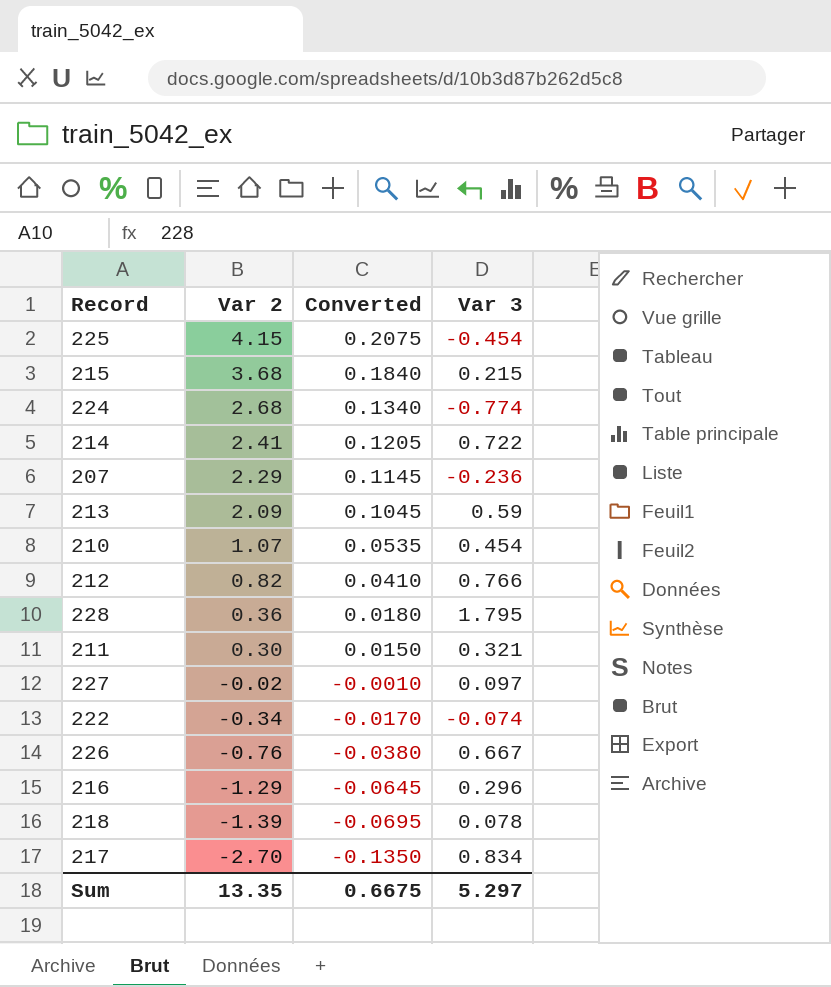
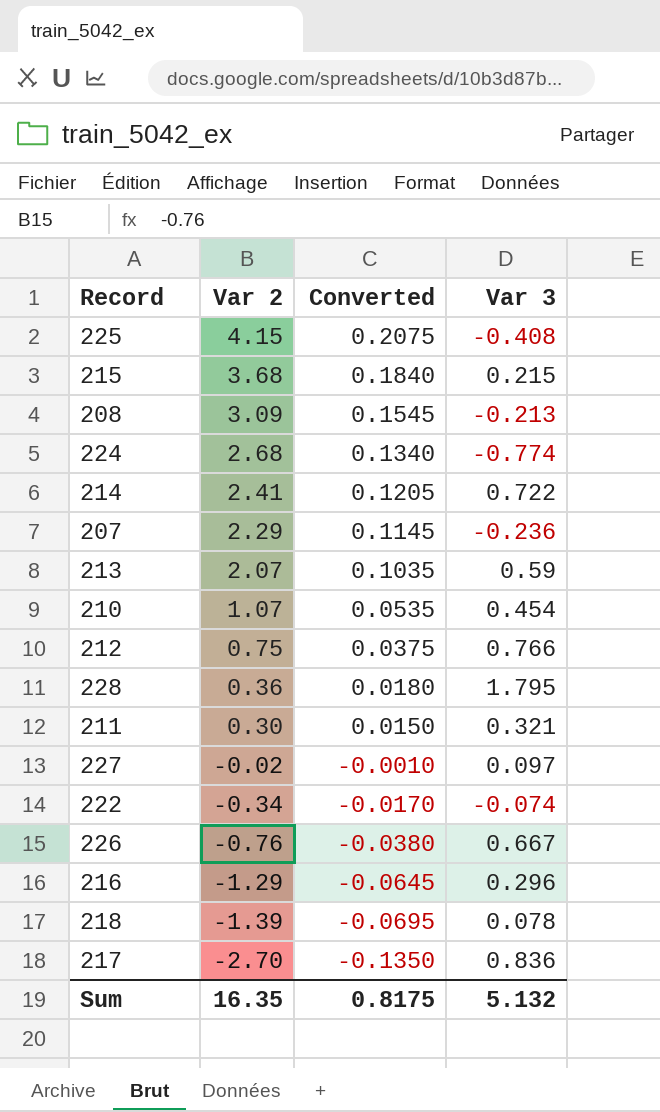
225 | Var 3: -0.454 -> -0.408
row 208: none -> 3.09 | 0.1545 | -0.213
213 | Var 2: 2.09 -> 2.07
213 | Converted: 0.1045 -> 0.1035
212 | Var 2: 0.82 -> 0.75
212 | Converted: 0.0410 -> 0.0375
217 | Var 3: 0.834 -> 0.836
Sum | Var 2: 13.35 -> 16.35
Sum | Converted: 0.6675 -> 0.8175
Sum | Var 3: 5.297 -> 5.132

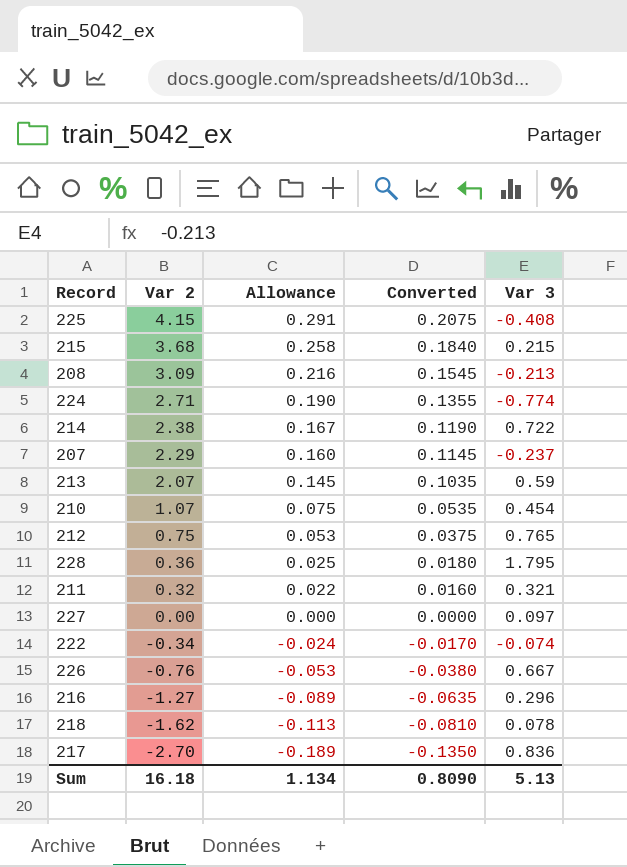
column Allowance | formula: none -> [Var 2] * 0.07
224 | Var 2: 2.68 -> 2.71
224 | Converted: 0.1340 -> 0.1355
214 | Var 2: 2.41 -> 2.38
214 | Converted: 0.1205 -> 0.1190
207 | Var 3: -0.236 -> -0.237
212 | Var 3: 0.766 -> 0.765
211 | Var 2: 0.30 -> 0.32
211 | Converted: 0.0150 -> 0.0160
227 | Var 2: -0.02 -> 0.00
227 | Converted: -0.0010 -> 0.0000
216 | Var 2: -1.29 -> -1.27
216 | Converted: -0.0645 -> -0.0635
218 | Var 2: -1.39 -> -1.62
218 | Converted: -0.0695 -> -0.0810
Sum | Var 2: 16.35 -> 16.18
Sum | Converted: 0.8175 -> 0.8090
Sum | Var 3: 5.132 -> 5.13

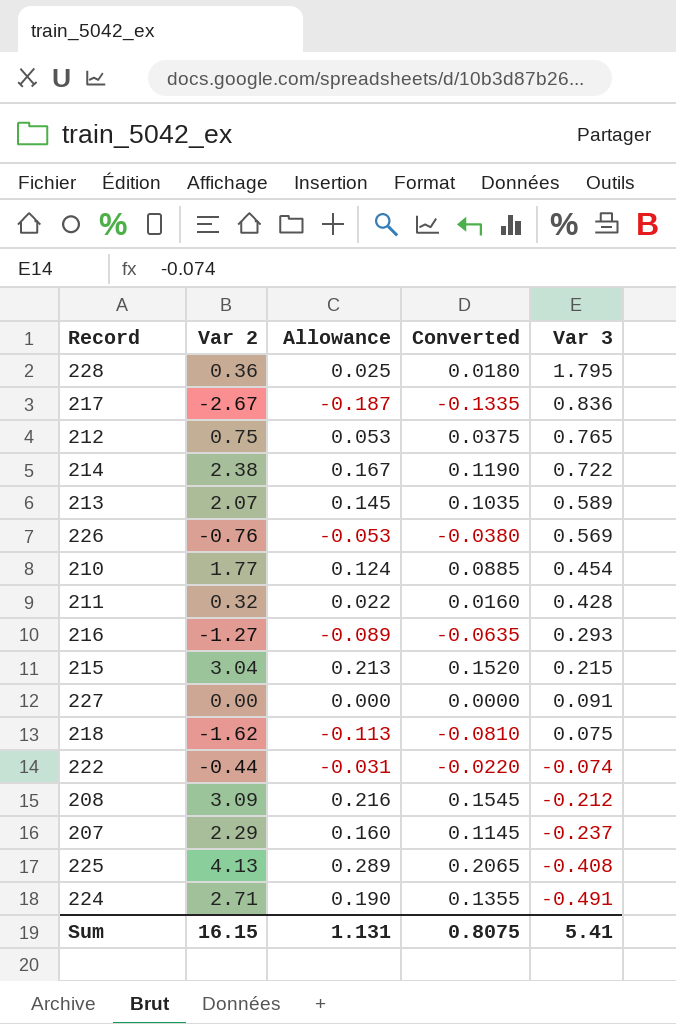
row order: Var 2 descending -> Var 3 descending
217 | Var 2: -2.70 -> -2.67
217 | Allowance: -0.189 -> -0.187
217 | Converted: -0.1350 -> -0.1335
213 | Var 3: 0.59 -> 0.589
226 | Var 3: 0.667 -> 0.569
210 | Var 2: 1.07 -> 1.77
210 | Allowance: 0.075 -> 0.124
210 | Converted: 0.0535 -> 0.0885
211 | Var 3: 0.321 -> 0.428
216 | Var 3: 0.296 -> 0.293
215 | Var 2: 3.68 -> 3.04
215 | Allowance: 0.258 -> 0.213
215 | Converted: 0.1840 -> 0.1520
227 | Var 3: 0.097 -> 0.091
218 | Var 3: 0.078 -> 0.075
222 | Var 2: -0.34 -> -0.44
222 | Allowance: -0.024 -> -0.031
222 | Converted: -0.0170 -> -0.0220
208 | Var 3: -0.213 -> -0.212
225 | Var 2: 4.15 -> 4.13
225 | Allowance: 0.291 -> 0.289
225 | Converted: 0.2075 -> 0.2065
224 | Var 3: -0.774 -> -0.491
Sum | Var 2: 16.18 -> 16.15
Sum | Allowance: 1.134 -> 1.131
Sum | Converted: 0.8090 -> 0.8075
Sum | Var 3: 5.13 -> 5.41

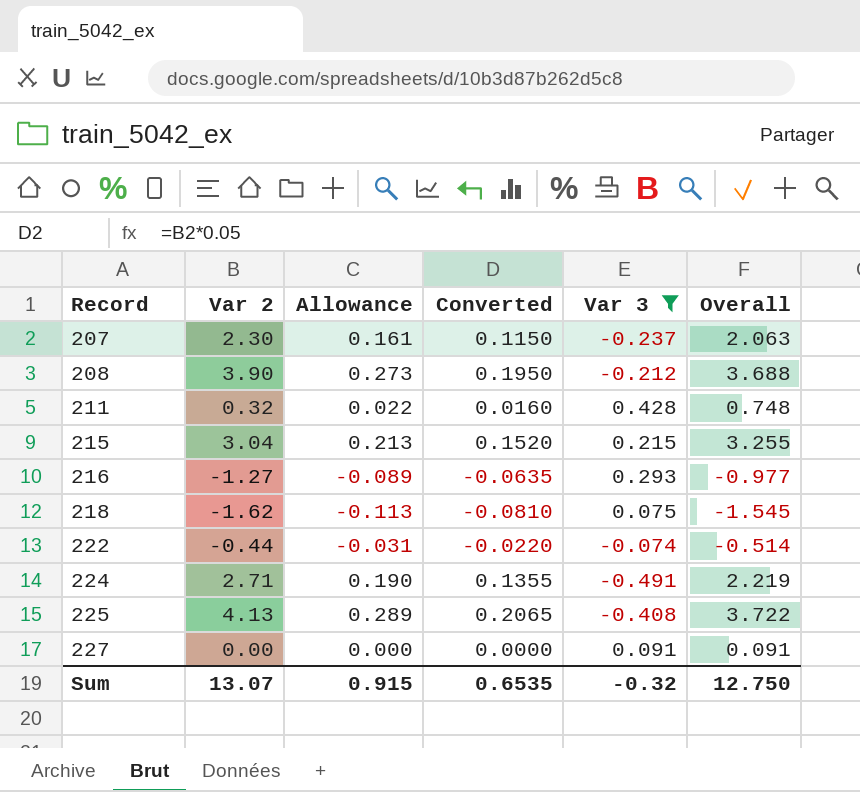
filter: none -> Var 3 <= 0.428
row order: Var 3 descending -> Record ascending
column Overall | formula: none -> [Var 2] + [Var 3]
207 | Var 2: 2.29 -> 2.30
207 | Allowance: 0.160 -> 0.161
207 | Converted: 0.1145 -> 0.1150
208 | Var 2: 3.09 -> 3.90
208 | Allowance: 0.216 -> 0.273
208 | Converted: 0.1545 -> 0.1950
Sum | Var 2: 16.15 -> 13.07
Sum | Allowance: 1.131 -> 0.915
Sum | Converted: 0.8075 -> 0.6535
Sum | Var 3: 5.41 -> -0.32

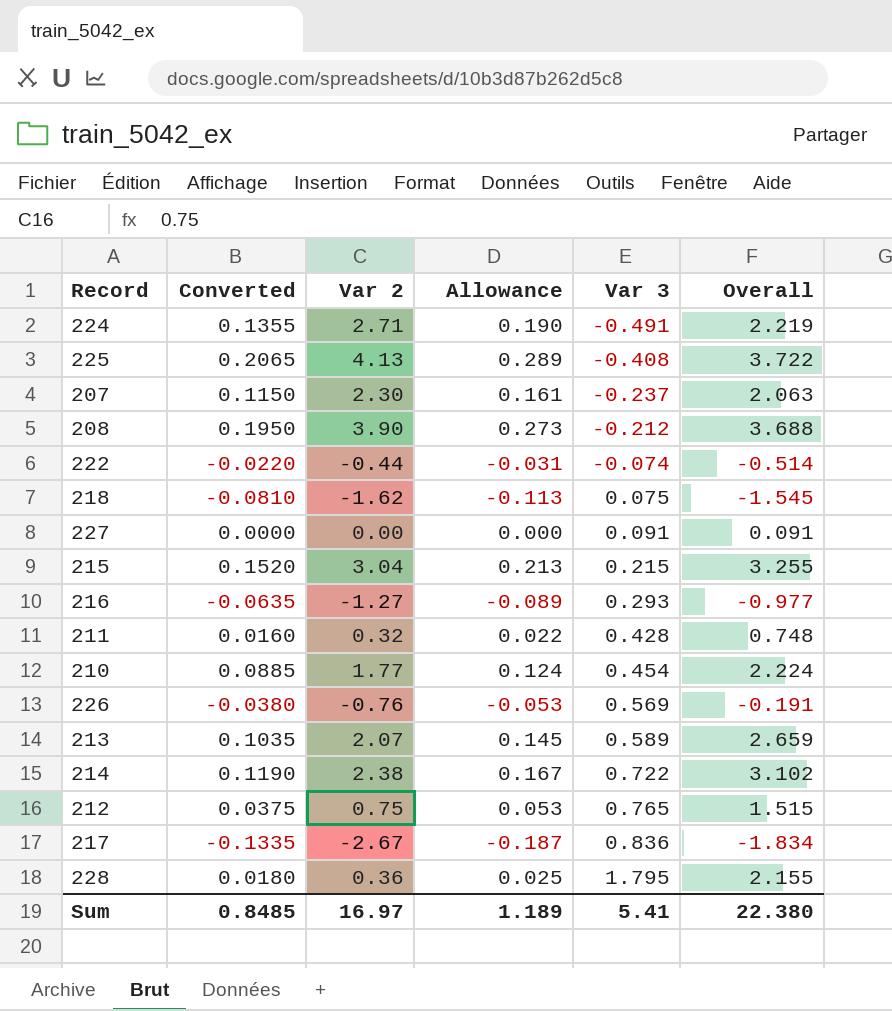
filter: Var 3 <= 0.428 -> none
row order: Record ascending -> Var 3 ascending
column Converted | position: 4 -> 2
Sum | Converted: 0.6535 -> 0.8485
Sum | Var 2: 13.07 -> 16.97
Sum | Allowance: 0.915 -> 1.189
Sum | Var 3: -0.32 -> 5.41
Sum | Overall: 12.750 -> 22.380

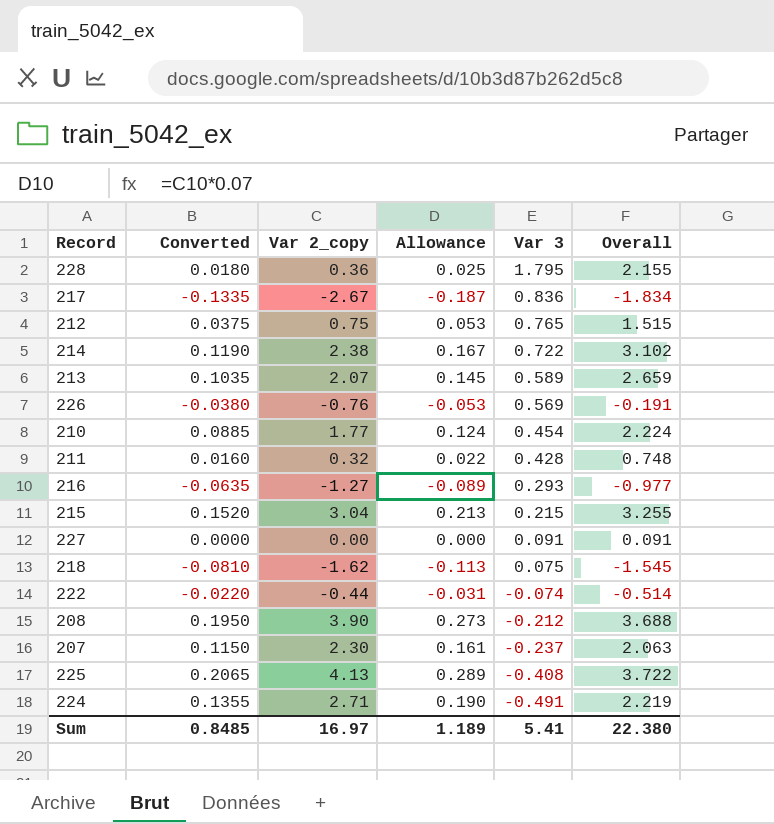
row order: Var 3 ascending -> Var 3 descending
column name: Var 2 -> Var 2_copy

